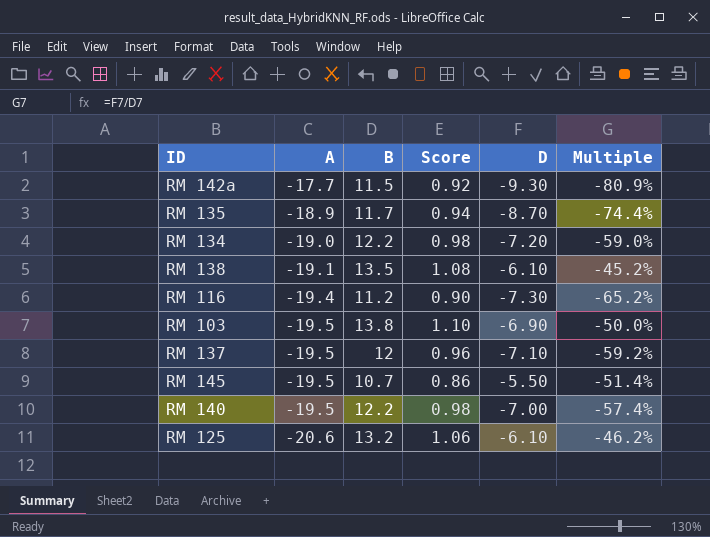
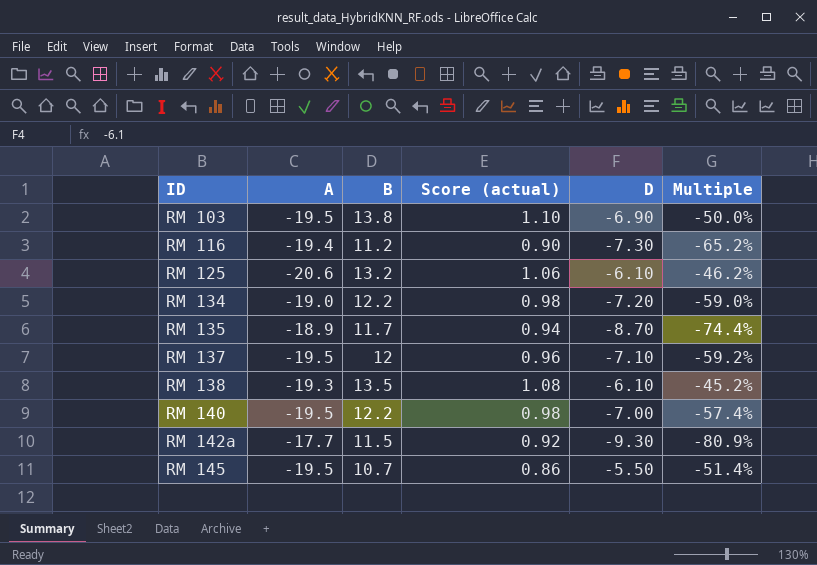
row order: A descending -> ID ascending
column name: Score -> Score (actual)
RM 138 | A: -19.1 -> -19.3

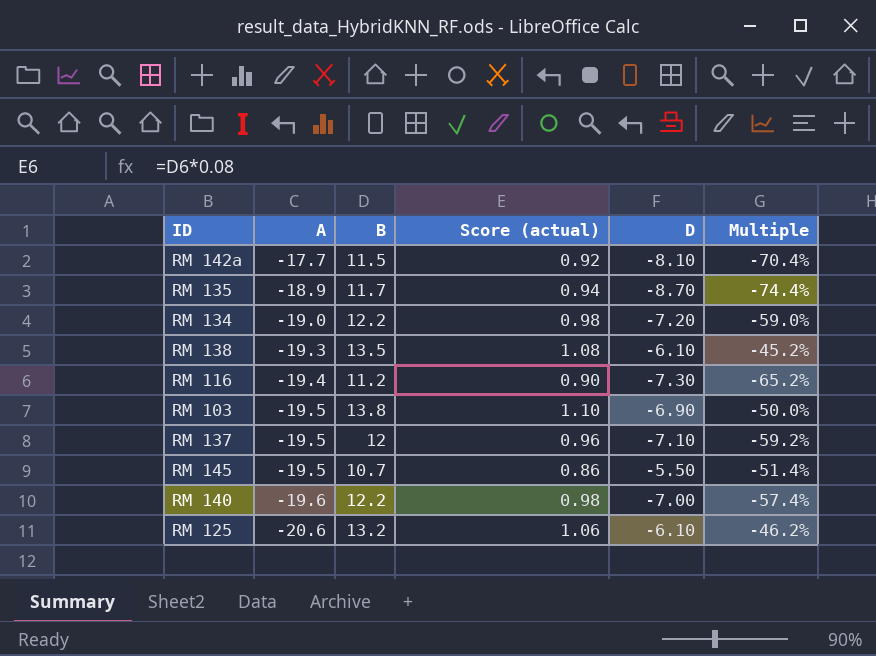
row order: ID ascending -> A descending
RM 142a | D: -9.30 -> -8.10
RM 142a | Multiple: -80.9% -> -70.4%
RM 140 | A: -19.5 -> -19.6

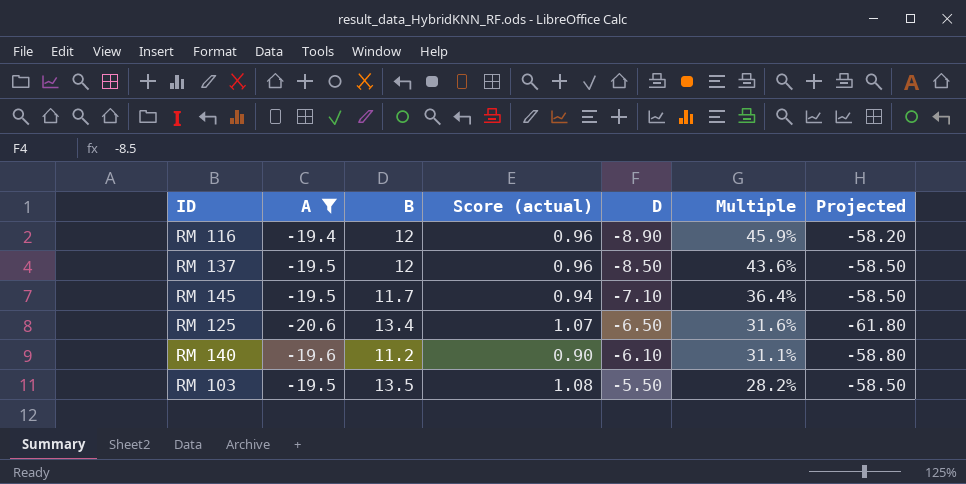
filter: none -> A <= -19.4
row order: A descending -> D ascending
column Multiple | formula: [D] / [B] -> [D] / [A]
column Projected | formula: none -> [A] * 3
RM 116 | B: 11.2 -> 12
RM 116 | Score (actual): 0.90 -> 0.96
RM 116 | D: -7.30 -> -8.90
RM 137 | D: -7.10 -> -8.50
RM 145 | B: 10.7 -> 11.7
RM 145 | Score (actual): 0.86 -> 0.94
RM 145 | D: -5.50 -> -7.10
RM 125 | B: 13.2 -> 13.4
RM 125 | Score (actual): 1.06 -> 1.07
RM 125 | D: -6.10 -> -6.50
RM 140 | B: 12.2 -> 11.2
RM 140 | Score (actual): 0.98 -> 0.90
RM 140 | D: -7.00 -> -6.10
RM 103 | B: 13.8 -> 13.5
RM 103 | Score (actual): 1.10 -> 1.08
RM 103 | D: -6.90 -> -5.50

